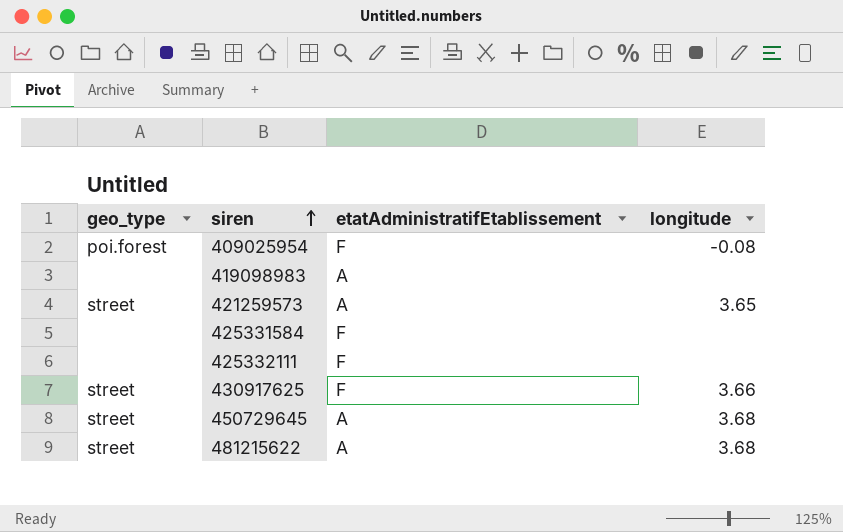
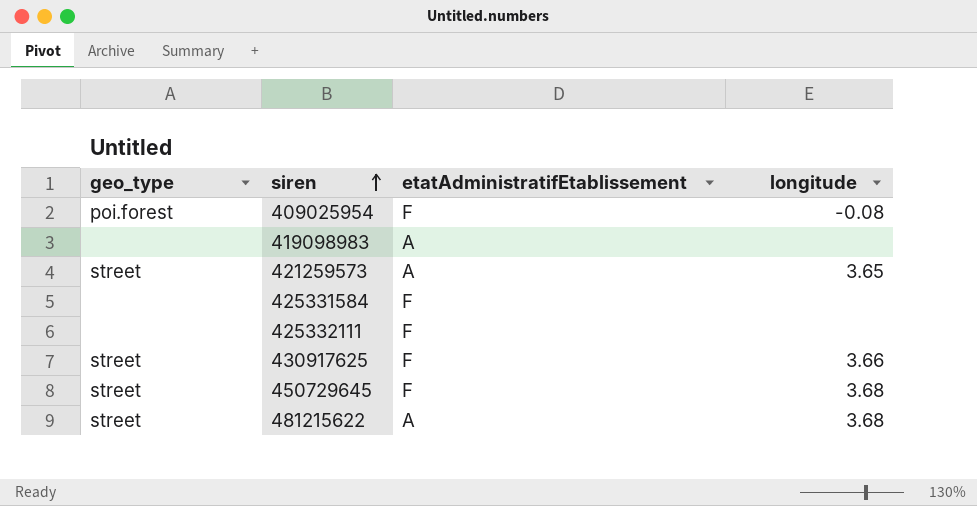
450729645 | etatAdministratifEtablissement: A -> F

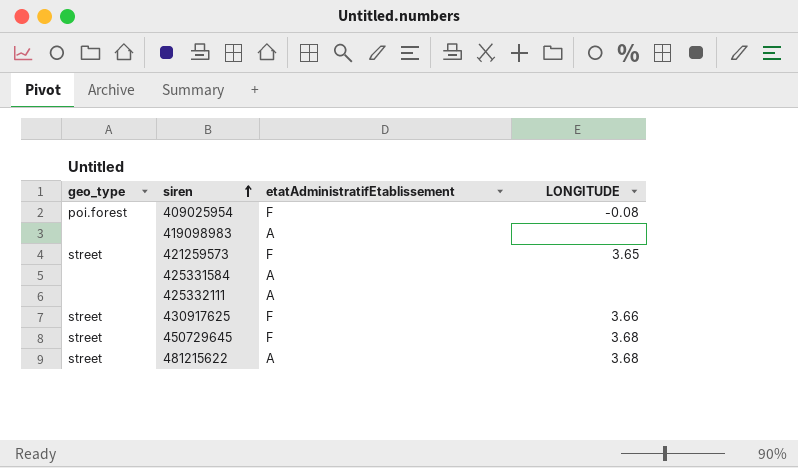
column name: longitude -> LONGITUDE
421259573 | etatAdministratifEtablissement: A -> F
425331584 | etatAdministratifEtablissement: F -> A
425332111 | etatAdministratifEtablissement: F -> A

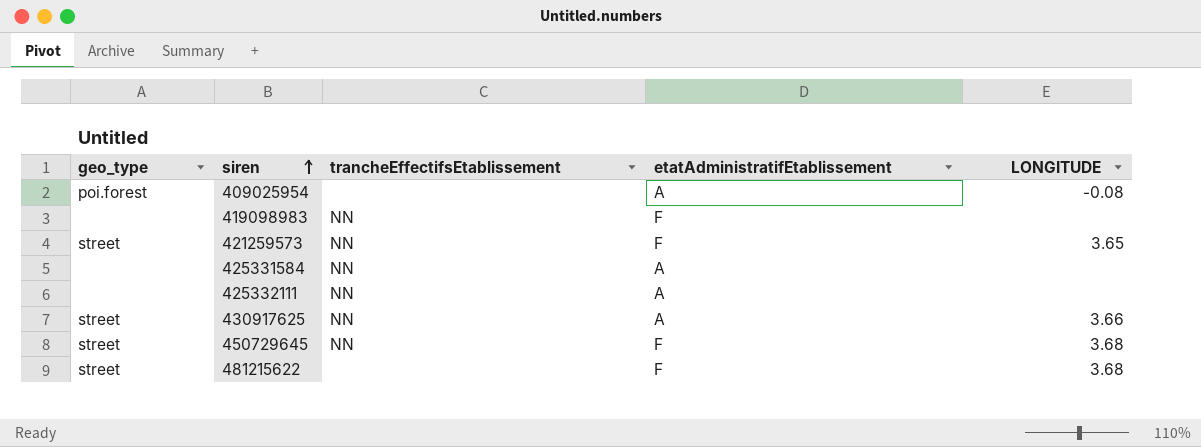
column trancheEffectifsEtablissement | position: none -> 3
409025954 | etatAdministratifEtablissement: F -> A
419098983 | etatAdministratifEtablissement: A -> F
430917625 | etatAdministratifEtablissement: F -> A
481215622 | etatAdministratifEtablissement: A -> F

